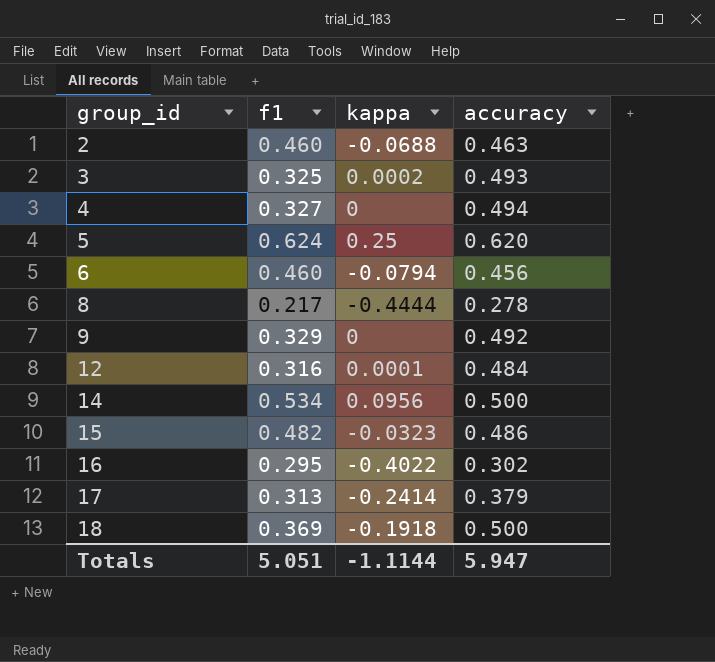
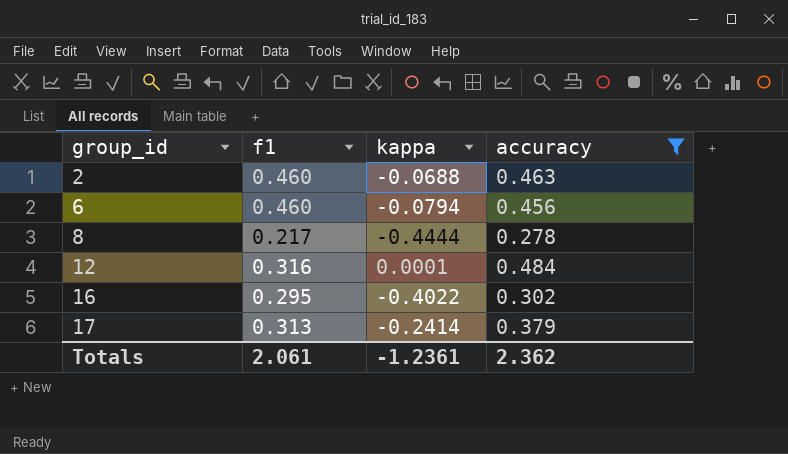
filter: none -> accuracy <= 0.484
Totals | f1: 5.051 -> 2.061
Totals | kappa: -1.1144 -> -1.2361
Totals | accuracy: 5.947 -> 2.362

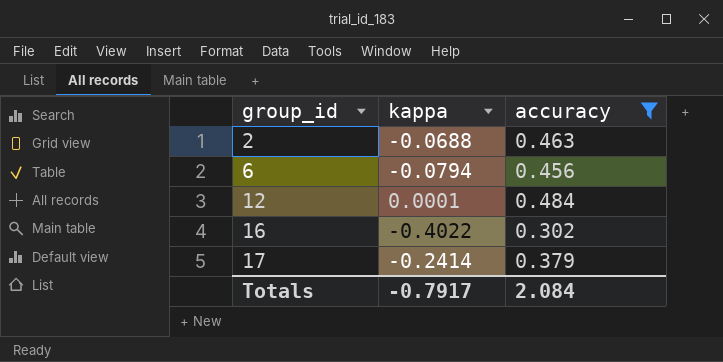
column f1 | position: 2 -> none
row 8: 0.217 | -0.4444 | 0.278 -> none
Totals | kappa: -1.2361 -> -0.7917
Totals | accuracy: 2.362 -> 2.084

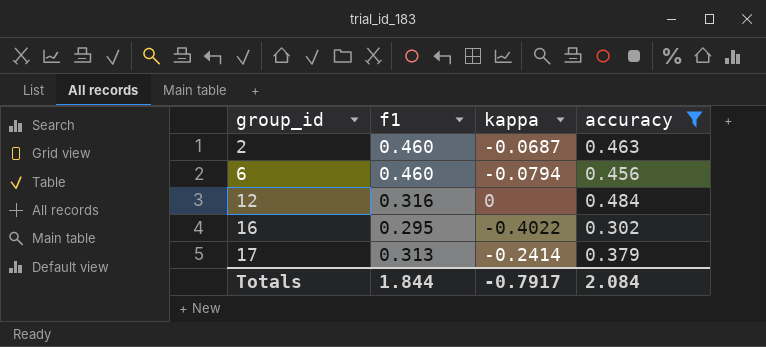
column f1 | position: none -> 2
2 | kappa: -0.0688 -> -0.0687
12 | kappa: 0.0001 -> 0

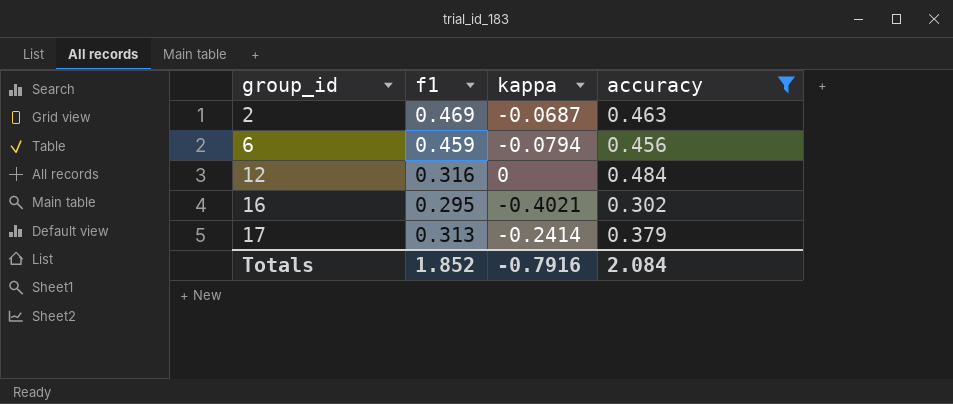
2 | f1: 0.460 -> 0.469
6 | f1: 0.460 -> 0.459
16 | kappa: -0.4022 -> -0.4021
Totals | f1: 1.844 -> 1.852
Totals | kappa: -0.7917 -> -0.7916

